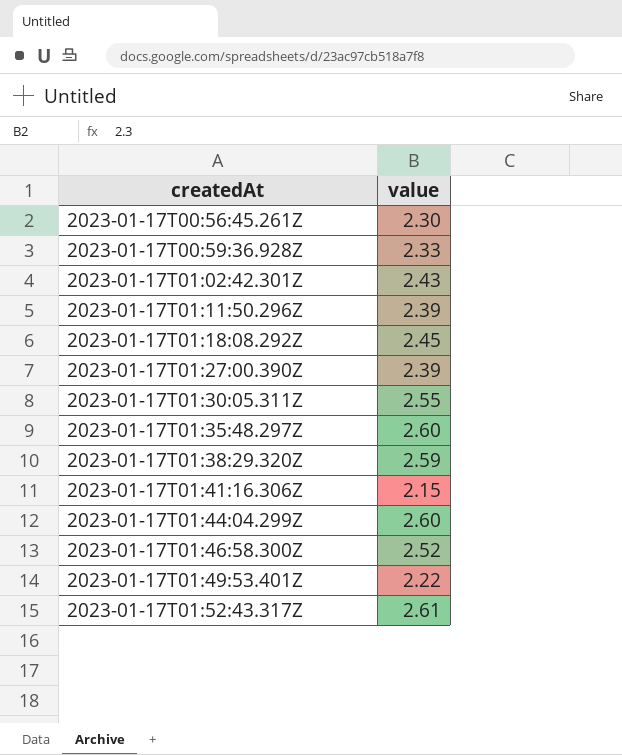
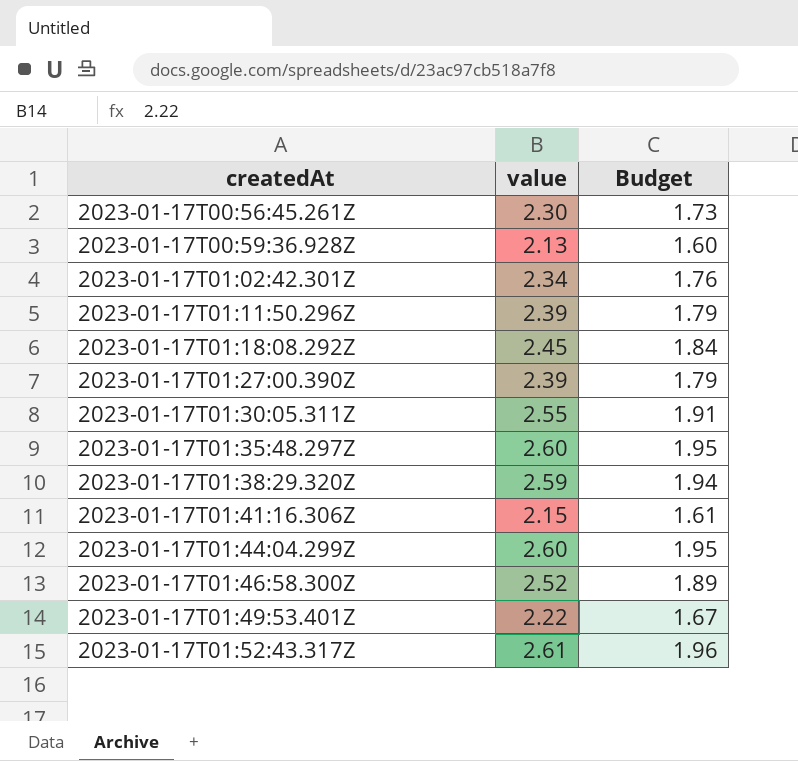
column Budget | formula: none -> [value] * 0.75
2023-01-17T00:59:36.928Z | value: 2.33 -> 2.13
2023-01-17T01:02:42.301Z | value: 2.43 -> 2.34

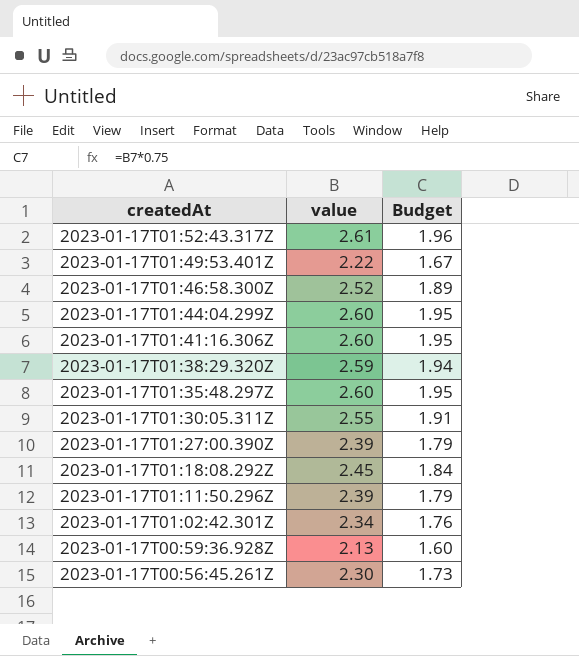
row order: createdAt ascending -> createdAt descending
2023-01-17T01:41:16.306Z | value: 2.15 -> 2.60
2023-01-17T01:41:16.306Z | Budget: 1.61 -> 1.95

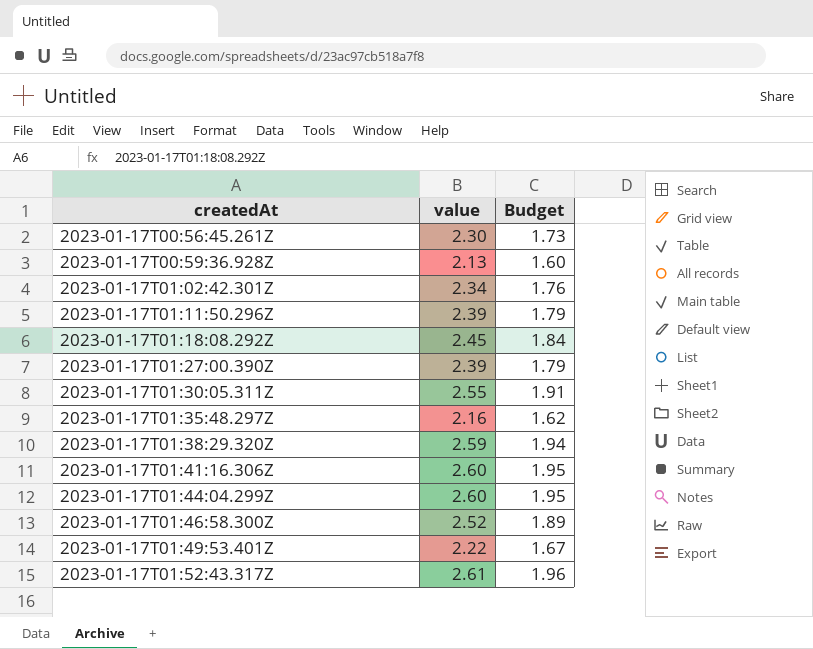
row order: createdAt descending -> createdAt ascending
2023-01-17T01:35:48.297Z | value: 2.60 -> 2.16
2023-01-17T01:35:48.297Z | Budget: 1.95 -> 1.62

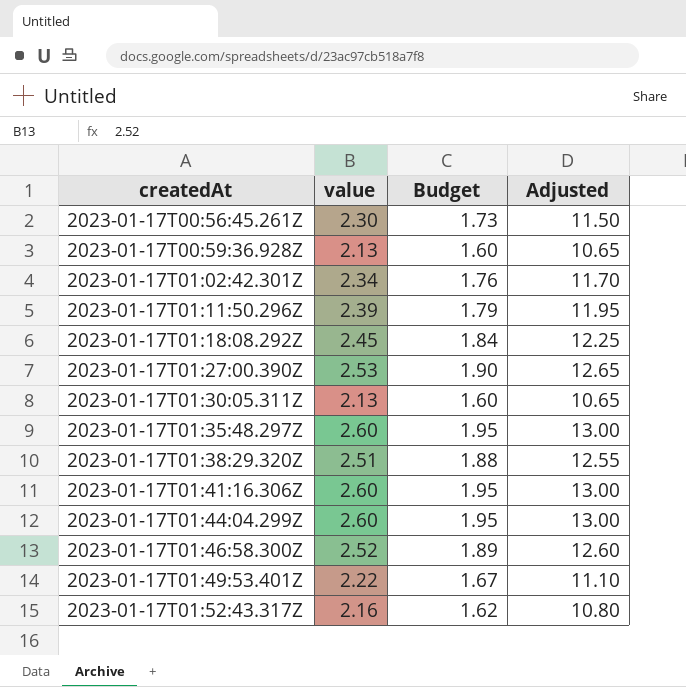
column Adjusted | formula: none -> [value] * 5
2023-01-17T01:27:00.390Z | value: 2.39 -> 2.53
2023-01-17T01:27:00.390Z | Budget: 1.79 -> 1.90
2023-01-17T01:30:05.311Z | value: 2.55 -> 2.13
2023-01-17T01:30:05.311Z | Budget: 1.91 -> 1.60
2023-01-17T01:35:48.297Z | value: 2.16 -> 2.60
2023-01-17T01:35:48.297Z | Budget: 1.62 -> 1.95
2023-01-17T01:38:29.320Z | value: 2.59 -> 2.51
2023-01-17T01:38:29.320Z | Budget: 1.94 -> 1.88
2023-01-17T01:52:43.317Z | value: 2.61 -> 2.16
2023-01-17T01:52:43.317Z | Budget: 1.96 -> 1.62

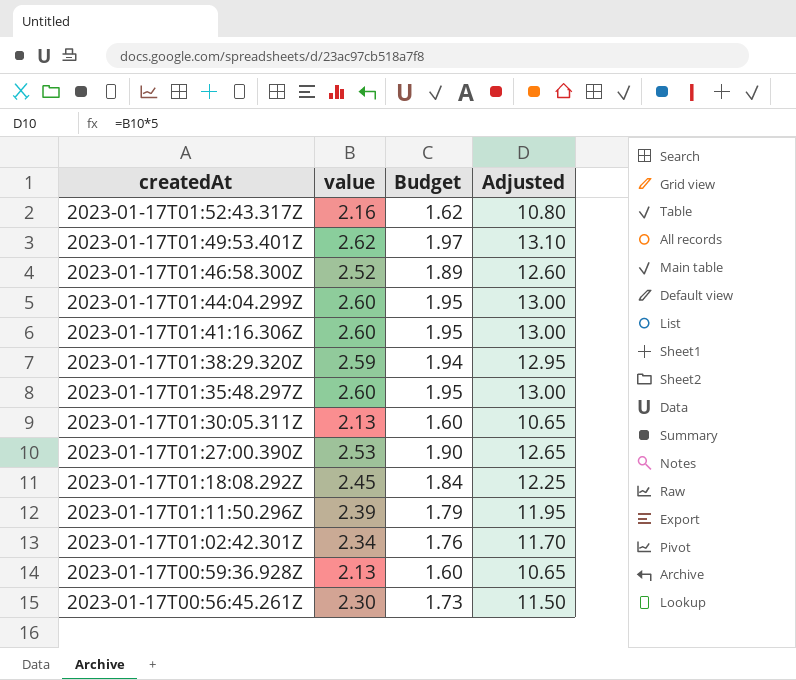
row order: createdAt ascending -> createdAt descending
2023-01-17T01:49:53.401Z | value: 2.22 -> 2.62
2023-01-17T01:49:53.401Z | Budget: 1.67 -> 1.97
2023-01-17T01:49:53.401Z | Adjusted: 11.10 -> 13.10
2023-01-17T01:38:29.320Z | value: 2.51 -> 2.59
2023-01-17T01:38:29.320Z | Budget: 1.88 -> 1.94
2023-01-17T01:38:29.320Z | Adjusted: 12.55 -> 12.95

